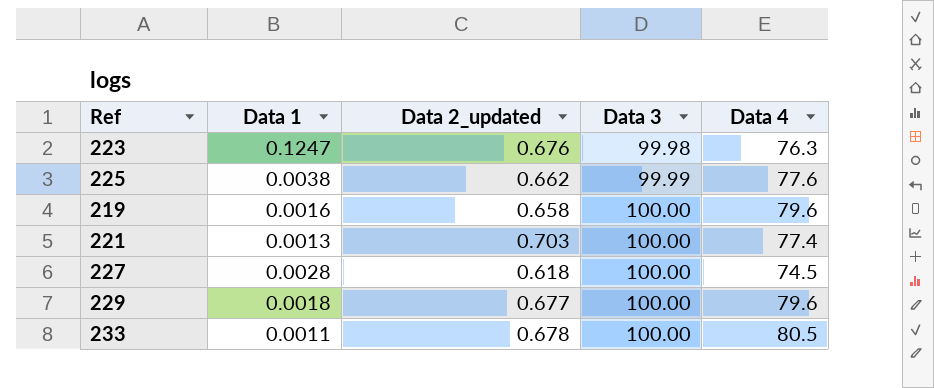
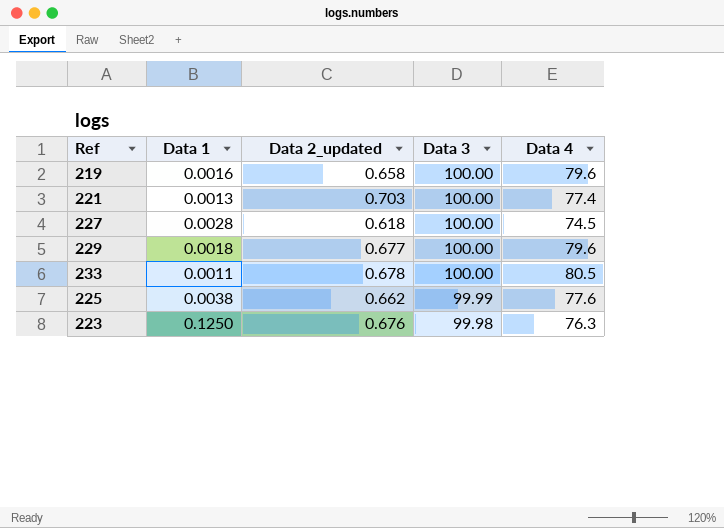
row order: Data 3 ascending -> Data 3 descending
223 | Data 1: 0.1247 -> 0.1250

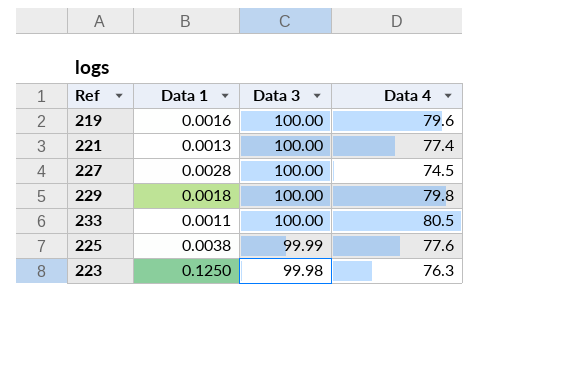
column Data 2_updated | position: 3 -> none
229 | Data 4: 79.6 -> 79.8

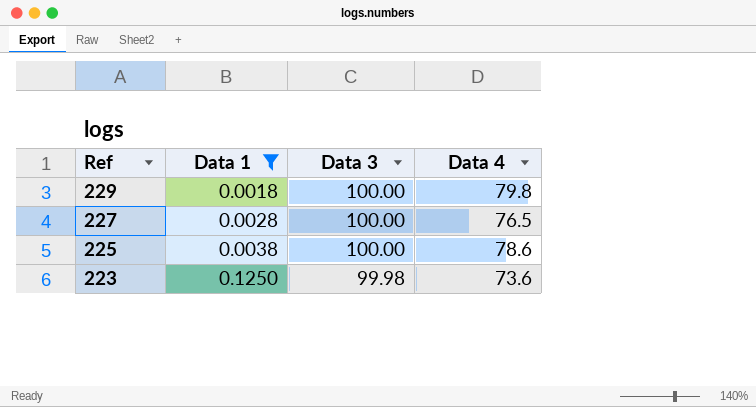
filter: none -> Data 1 >= 0.0018
row order: Data 3 descending -> Ref descending
227 | Data 4: 74.5 -> 76.5
225 | Data 3: 99.99 -> 100.00
225 | Data 4: 77.6 -> 78.6
223 | Data 4: 76.3 -> 73.6

